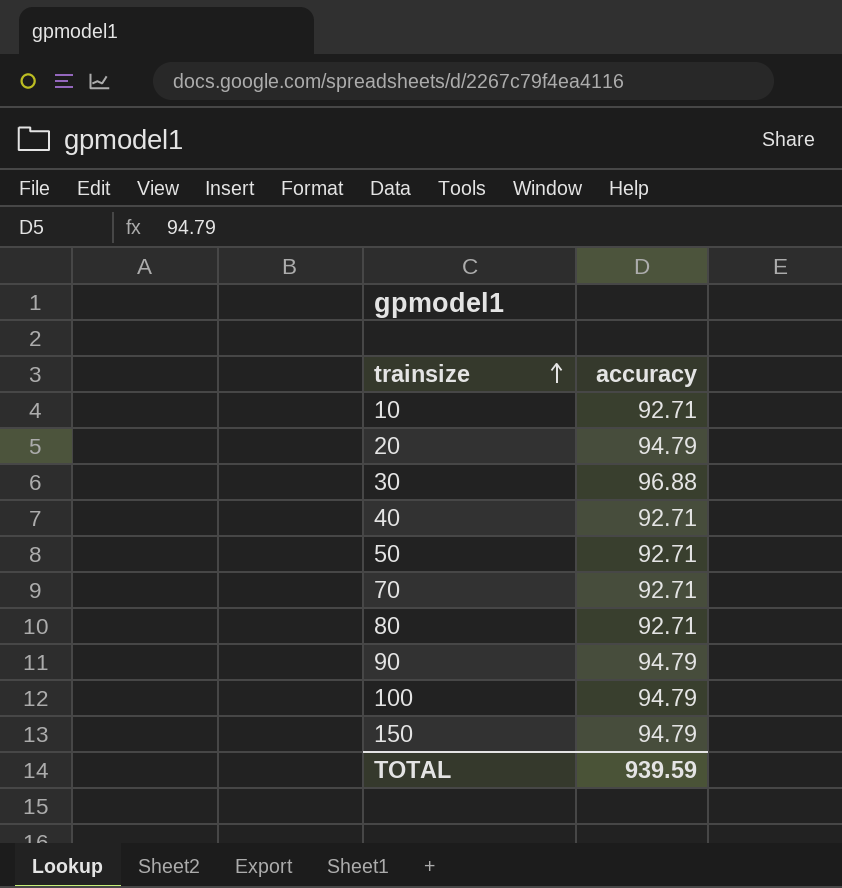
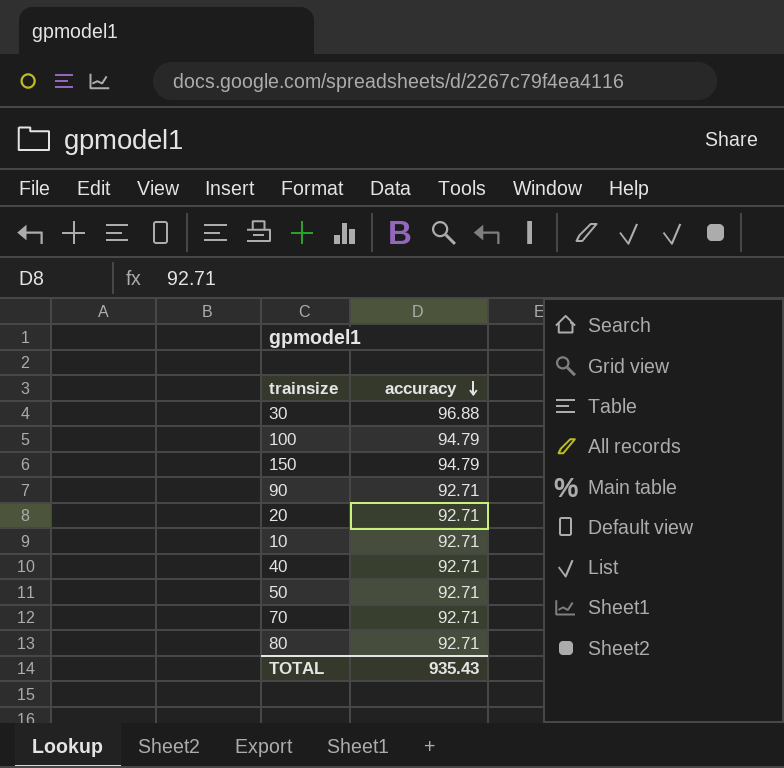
row order: trainsize ascending -> accuracy descending
90 | accuracy: 94.79 -> 92.71
20 | accuracy: 94.79 -> 92.71
TOTAL | accuracy: 939.59 -> 935.43

